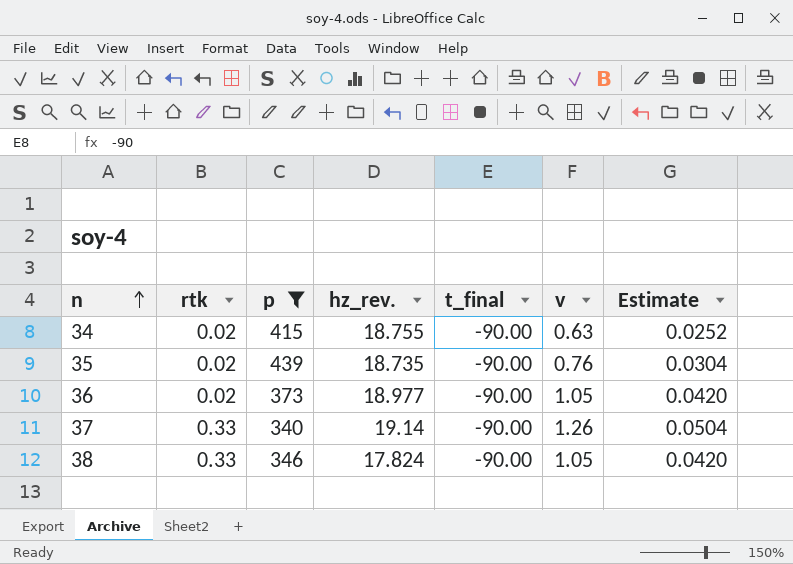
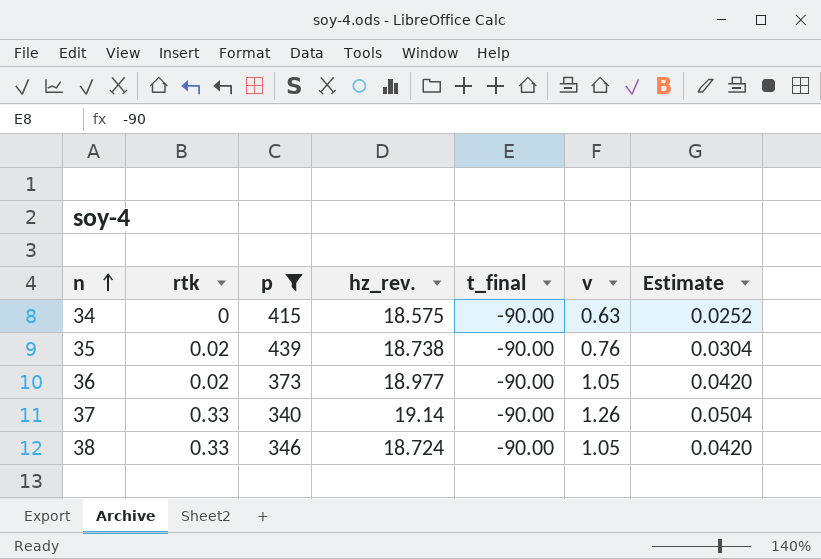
34 | rtk: 0.02 -> 0
34 | hz_rev.: 18.755 -> 18.575
35 | hz_rev.: 18.735 -> 18.738
38 | hz_rev.: 17.824 -> 18.724

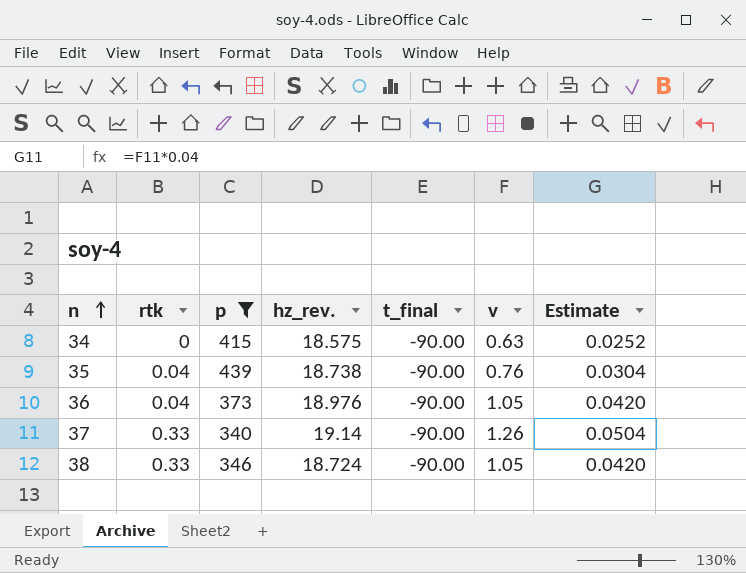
35 | rtk: 0.02 -> 0.04
36 | rtk: 0.02 -> 0.04
36 | hz_rev.: 18.977 -> 18.976

